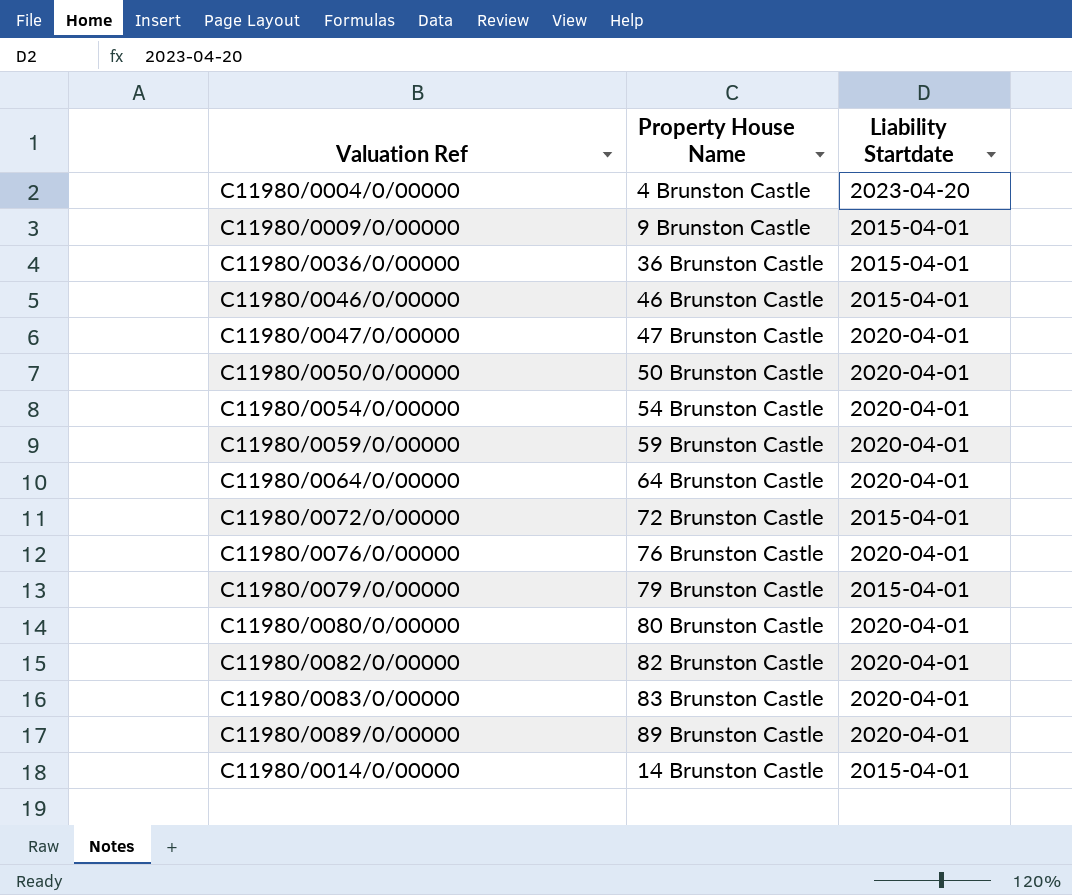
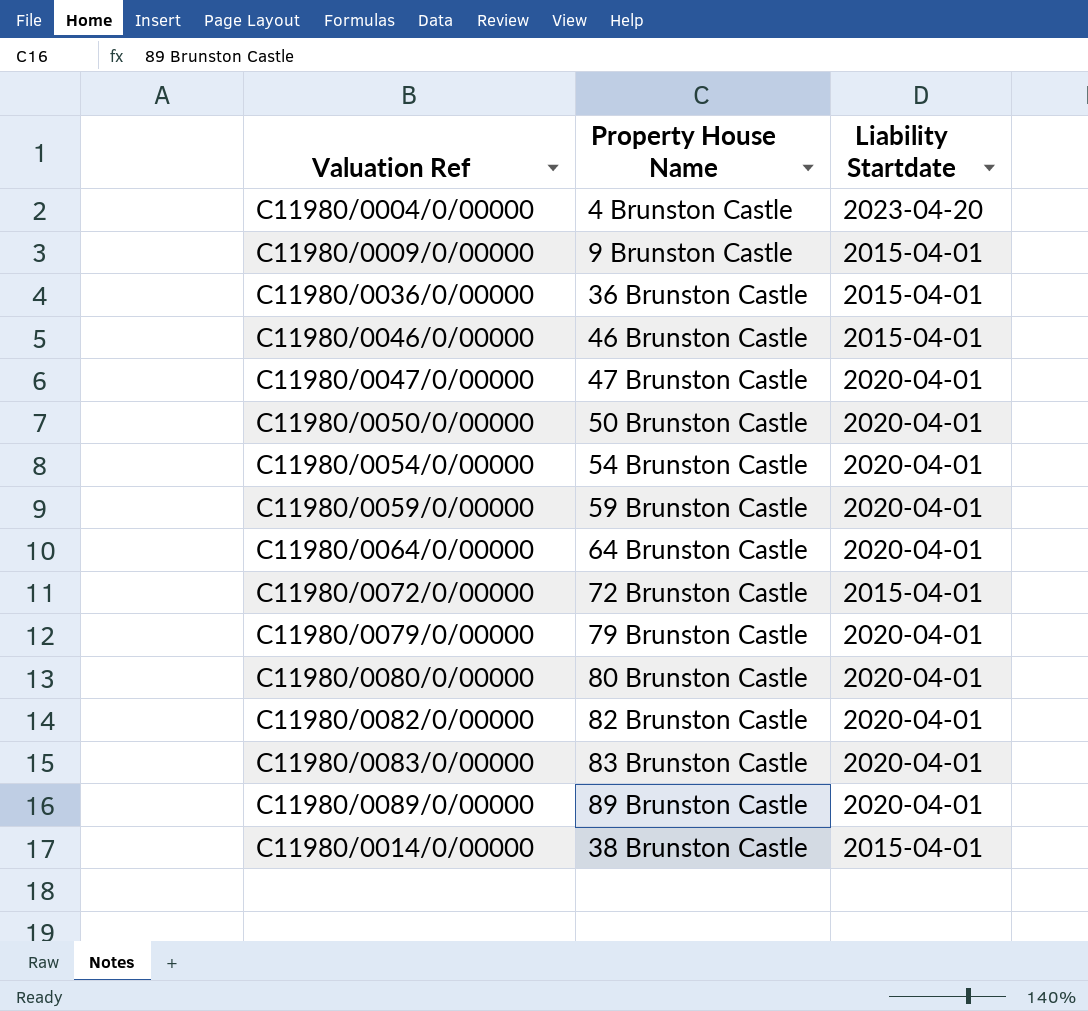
row C11980/0076/0/00000: 76 Brunston Castle | 2020-04-01 -> none
C11980/0079/0/00000 | Liability Startdate: 2015-04-01 -> 2020-04-01
C11980/0014/0/00000 | Property House Name: 14 Brunston Castle -> 38 Brunston Castle

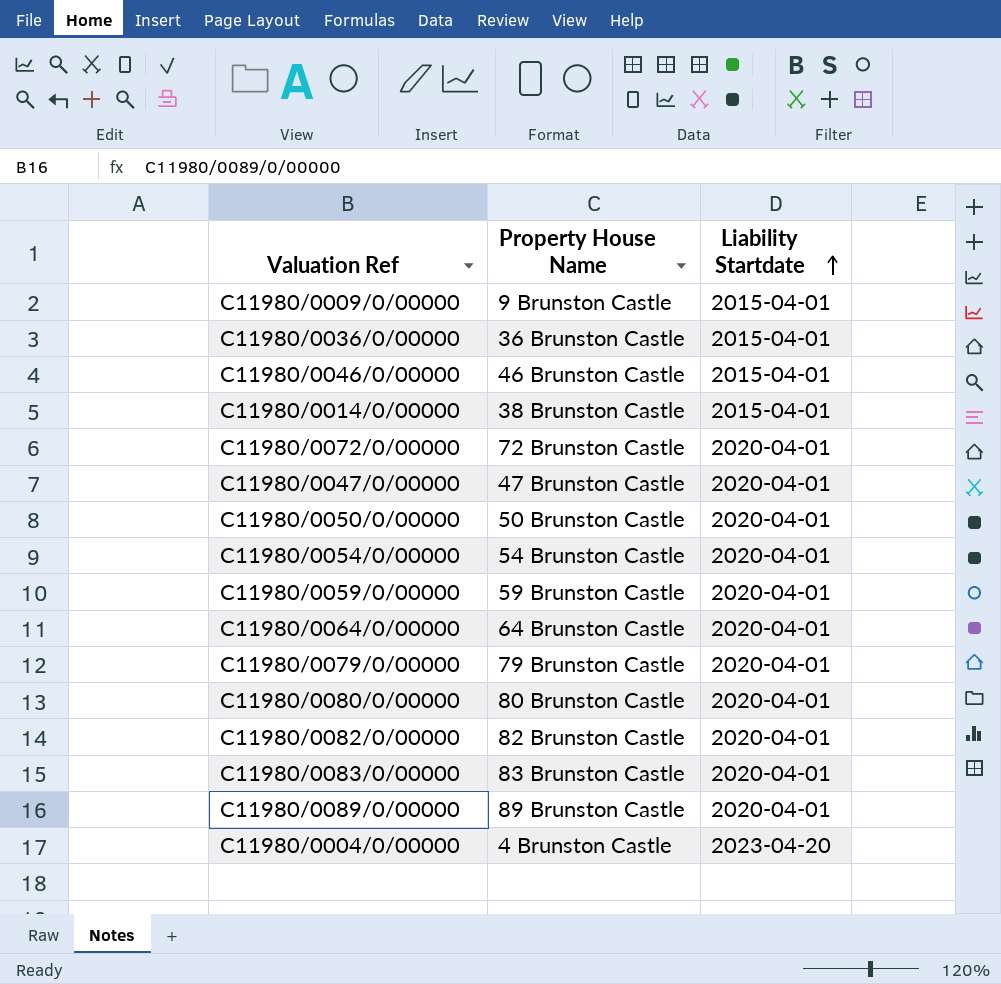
row order: none -> Liability Startdate ascending
C11980/0072/0/00000 | Liability Startdate: 2015-04-01 -> 2020-04-01

